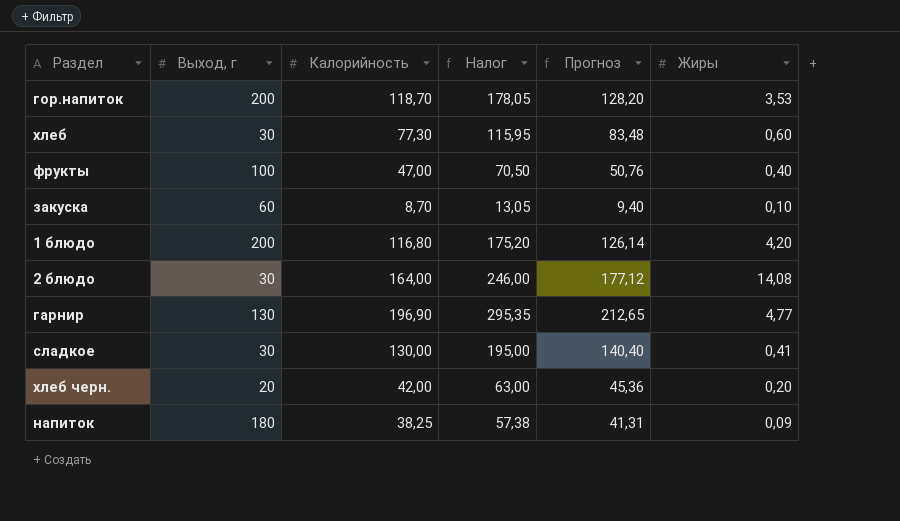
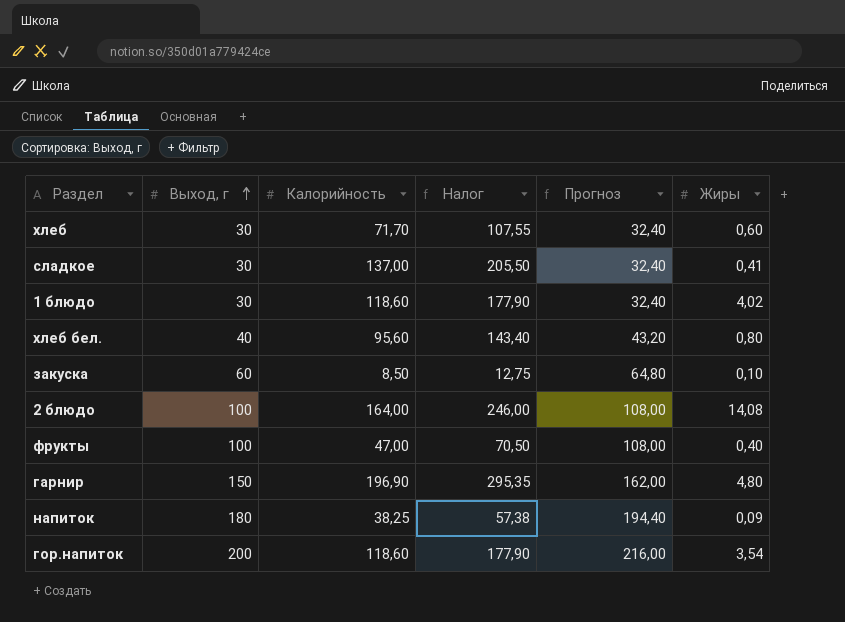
row order: none -> Выход, г ascending
column Прогноз | formula: [Калорийность] * 1,08 -> [Выход, г] * 1,08
row хлеб черн.: 20 | 42,00 | 63,00 | 45,36 | 0,20 -> none
хлеб | Калорийность: 77,30 -> 71,70
хлеб | Налог: 115,95 -> 107,55
сладкое | Калорийность: 130,00 -> 137,00
сладкое | Налог: 195,00 -> 205,50
1 блюдо | Выход, г: 200 -> 30
1 блюдо | Калорийность: 116,80 -> 118,60
1 блюдо | Налог: 175,20 -> 177,90
1 блюдо | Жиры: 4,20 -> 4,02
row хлеб бел.: none -> 40 | 95,60 | 143,40 | 43,20 | 0,80
закуска | Калорийность: 8,70 -> 8,50
закуска | Налог: 13,05 -> 12,75
2 блюдо | Выход, г: 30 -> 100
гарнир | Выход, г: 130 -> 150
гарнир | Жиры: 4,77 -> 4,80
гор.напиток | Калорийность: 118,70 -> 118,60
гор.напиток | Налог: 178,05 -> 177,90
гор.напиток | Жиры: 3,53 -> 3,54

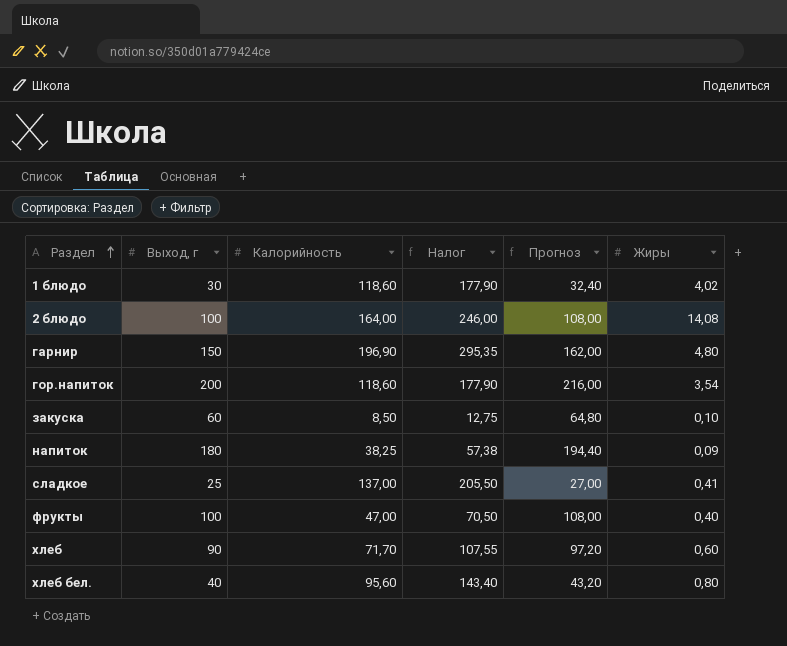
row order: Выход, г ascending -> Раздел ascending
сладкое | Выход, г: 30 -> 25
сладкое | Прогноз: 32,40 -> 27,00
хлеб | Выход, г: 30 -> 90
хлеб | Прогноз: 32,40 -> 97,20

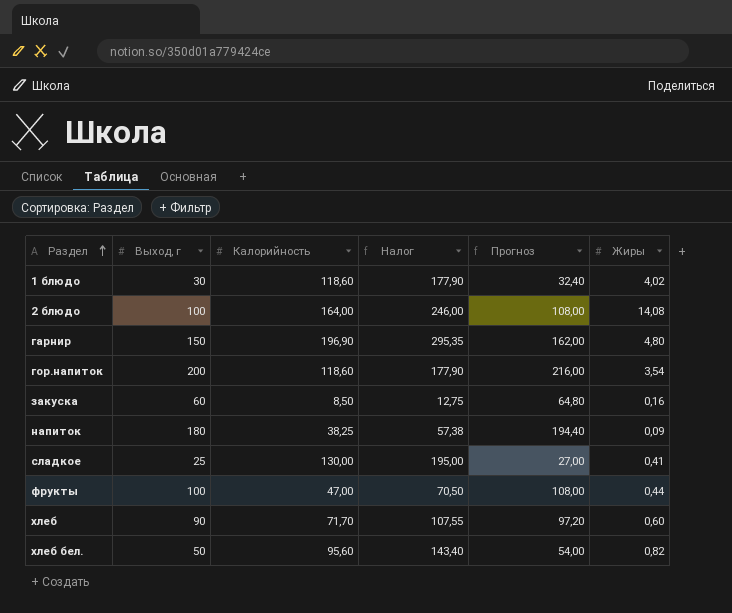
закуска | Жиры: 0,10 -> 0,16
сладкое | Калорийность: 137,00 -> 130,00
сладкое | Налог: 205,50 -> 195,00
фрукты | Жиры: 0,40 -> 0,44
хлеб бел. | Выход, г: 40 -> 50
хлеб бел. | Прогноз: 43,20 -> 54,00
хлеб бел. | Жиры: 0,80 -> 0,82

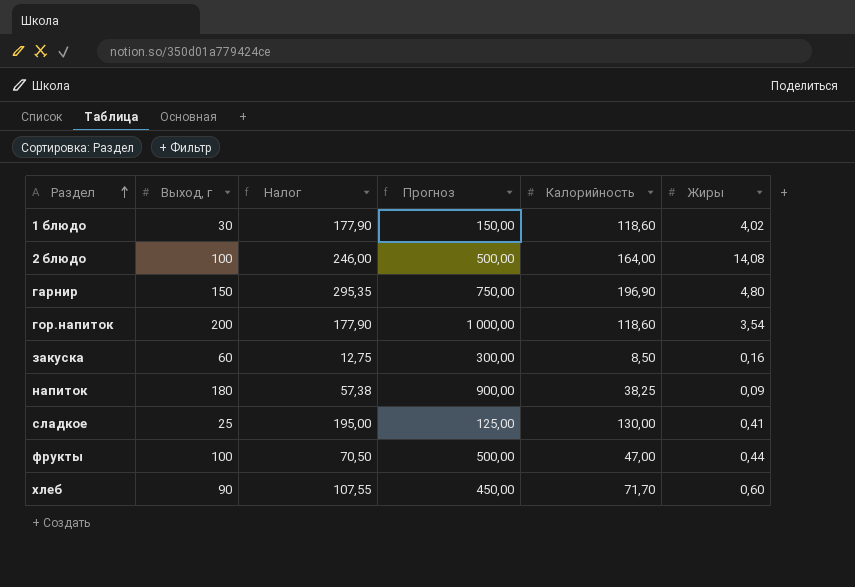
column Прогноз | formula: [Выход, г] * 1,08 -> [Выход, г] * 5
column Калорийность | position: 3 -> 5
row хлеб бел.: 50 | 95,60 | 143,40 | 54,00 | 0,82 -> none

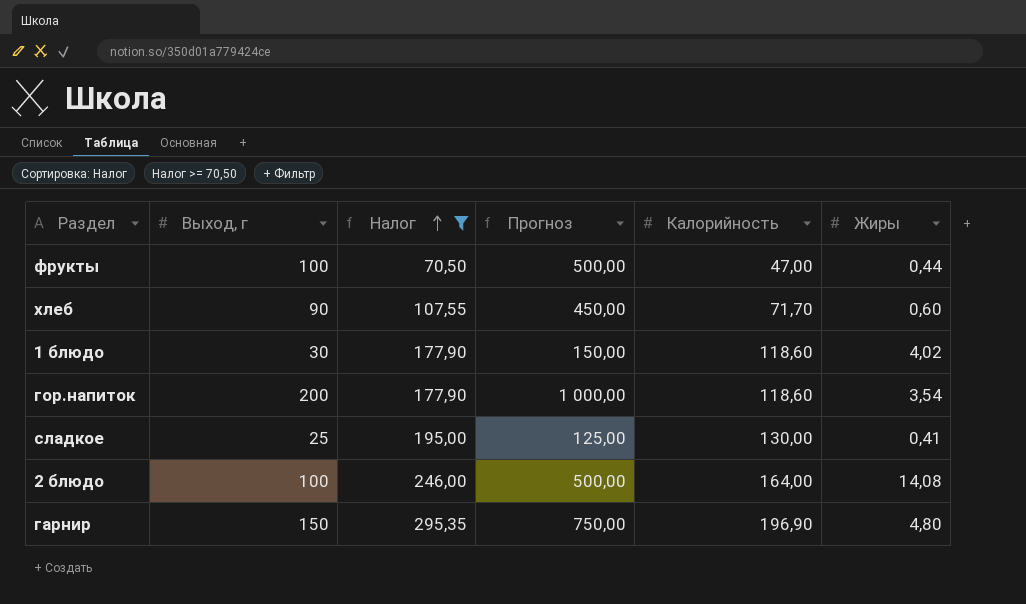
filter: none -> Налог >= 70,50
row order: Раздел ascending -> Налог ascending

